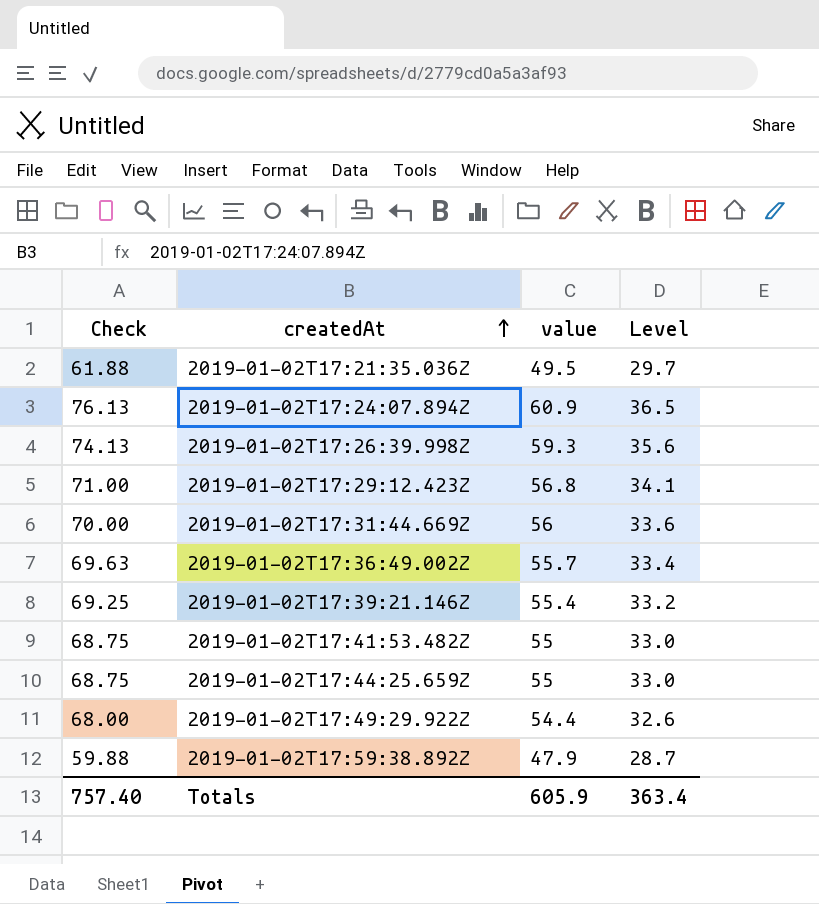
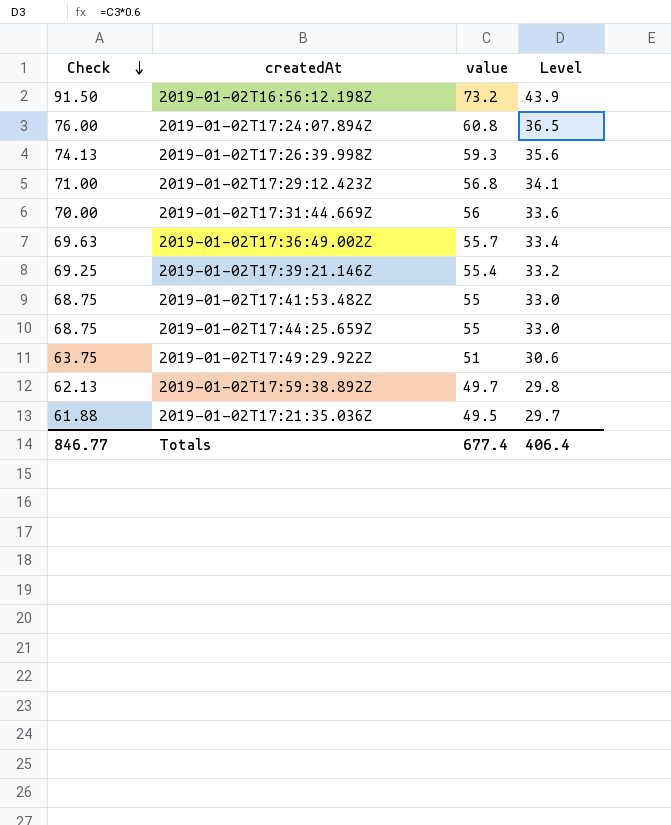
row order: createdAt ascending -> Check descending
row 2019-01-02T16:56:12.198Z: none -> 91.50 | 73.2 | 43.9
2019-01-02T17:24:07.894Z | Check: 76.13 -> 76.00
2019-01-02T17:24:07.894Z | value: 60.9 -> 60.8
2019-01-02T17:49:29.922Z | Check: 68.00 -> 63.75
2019-01-02T17:49:29.922Z | value: 54.4 -> 51
2019-01-02T17:49:29.922Z | Level: 32.6 -> 30.6
2019-01-02T17:59:38.892Z | Check: 59.88 -> 62.13
2019-01-02T17:59:38.892Z | value: 47.9 -> 49.7
2019-01-02T17:59:38.892Z | Level: 28.7 -> 29.8
Totals | Check: 757.40 -> 846.77
Totals | value: 605.9 -> 677.4
Totals | Level: 363.4 -> 406.4

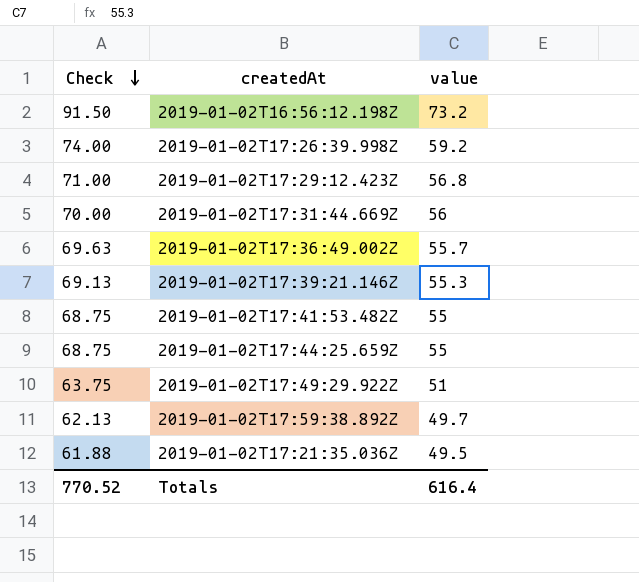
column Level | formula: [value] * 0.6 -> none
row 2019-01-02T17:24:07.894Z: 76.00 | 60.8 | 36.5 -> none
2019-01-02T17:26:39.998Z | Check: 74.13 -> 74.00
2019-01-02T17:26:39.998Z | value: 59.3 -> 59.2
2019-01-02T17:39:21.146Z | Check: 69.25 -> 69.13
2019-01-02T17:39:21.146Z | value: 55.4 -> 55.3
Totals | Check: 846.77 -> 770.52
Totals | value: 677.4 -> 616.4

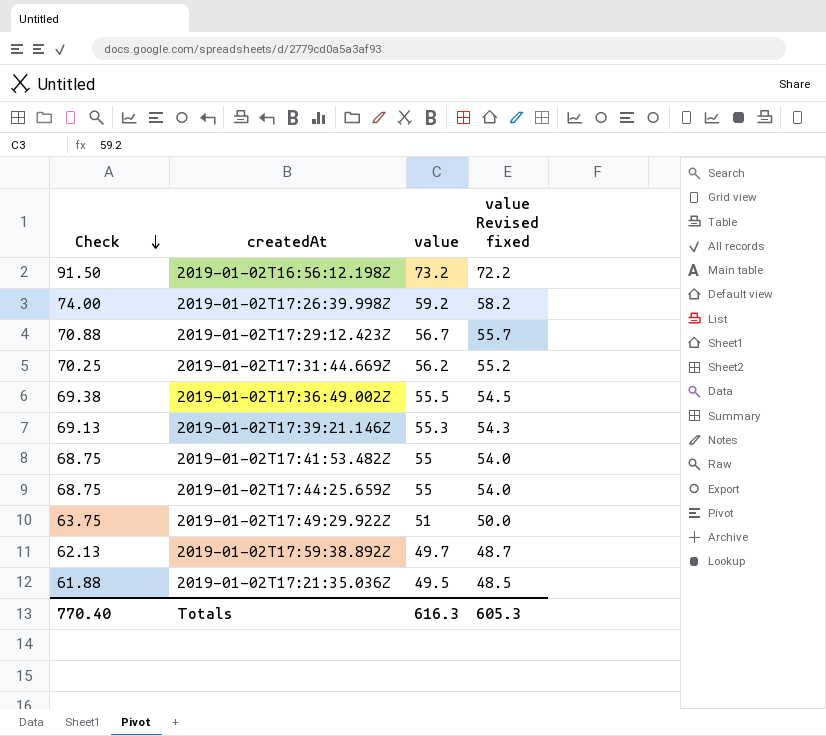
column value Revised fixed | formula: none -> [value] - 1
2019-01-02T17:29:12.423Z | Check: 71.00 -> 70.88
2019-01-02T17:29:12.423Z | value: 56.8 -> 56.7
2019-01-02T17:31:44.669Z | Check: 70.00 -> 70.25
2019-01-02T17:31:44.669Z | value: 56 -> 56.2
2019-01-02T17:36:49.002Z | Check: 69.63 -> 69.38
2019-01-02T17:36:49.002Z | value: 55.7 -> 55.5
Totals | Check: 770.52 -> 770.40
Totals | value: 616.4 -> 616.3

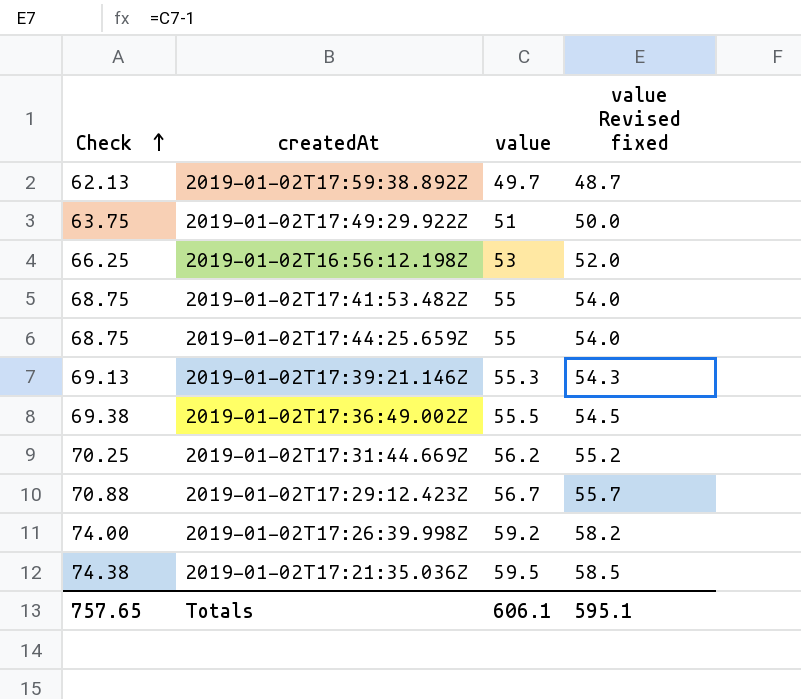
row order: Check descending -> Check ascending
2019-01-02T16:56:12.198Z | Check: 91.50 -> 66.25
2019-01-02T16:56:12.198Z | value: 73.2 -> 53
2019-01-02T16:56:12.198Z | value Revised fixed: 72.2 -> 52.0
2019-01-02T17:21:35.036Z | Check: 61.88 -> 74.38
2019-01-02T17:21:35.036Z | value: 49.5 -> 59.5
2019-01-02T17:21:35.036Z | value Revised fixed: 48.5 -> 58.5
Totals | Check: 770.40 -> 757.65
Totals | value: 616.3 -> 606.1
Totals | value Revised fixed: 605.3 -> 595.1

